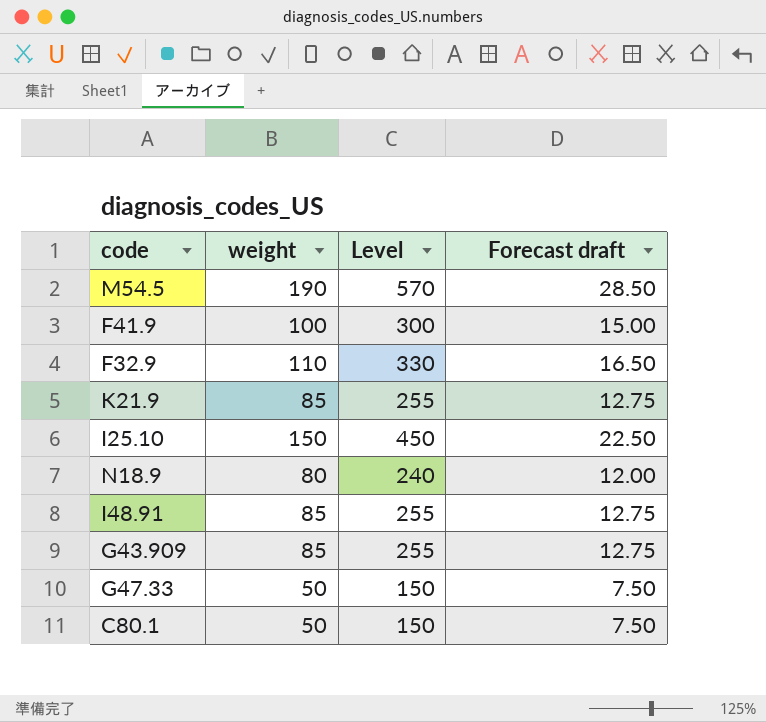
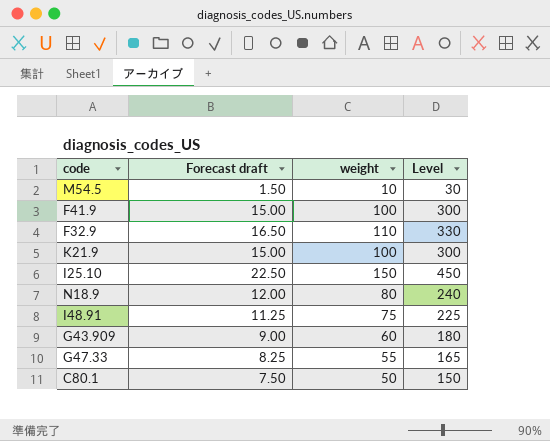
column Forecast draft | position: 4 -> 2
M54.5 | Forecast draft: 28.50 -> 1.50
M54.5 | weight: 190 -> 10
M54.5 | Level: 570 -> 30
K21.9 | Forecast draft: 12.75 -> 15.00
K21.9 | weight: 85 -> 100
K21.9 | Level: 255 -> 300
I48.91 | Forecast draft: 12.75 -> 11.25
I48.91 | weight: 85 -> 75
I48.91 | Level: 255 -> 225
G43.909 | Forecast draft: 12.75 -> 9.00
G43.909 | weight: 85 -> 60
G43.909 | Level: 255 -> 180
G47.33 | Forecast draft: 7.50 -> 8.25
G47.33 | weight: 50 -> 55
G47.33 | Level: 150 -> 165

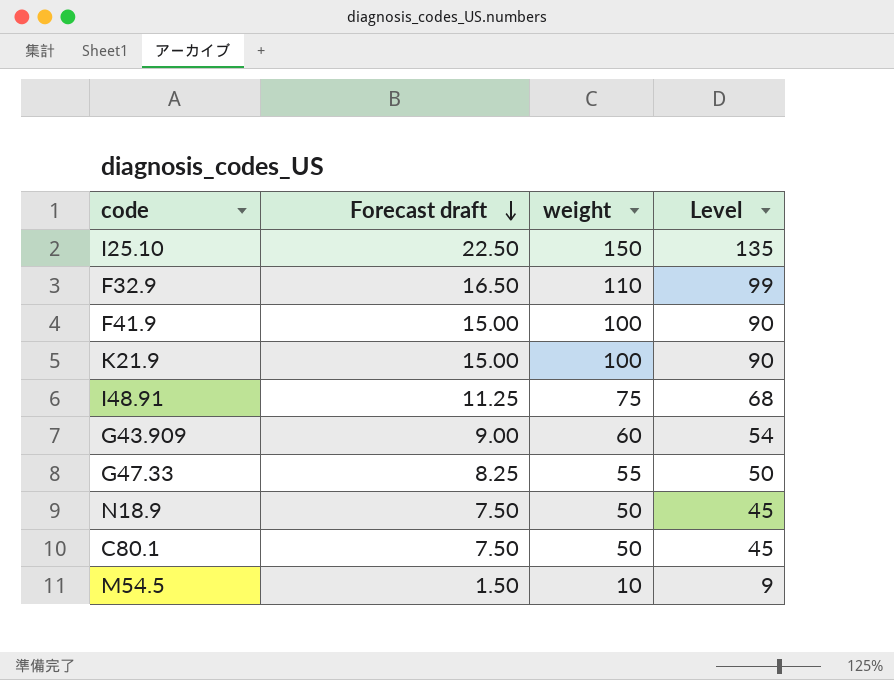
row order: none -> Forecast draft descending
column Level | formula: [weight] * 3 -> [weight] * 0.9
N18.9 | Forecast draft: 12.00 -> 7.50
N18.9 | weight: 80 -> 50

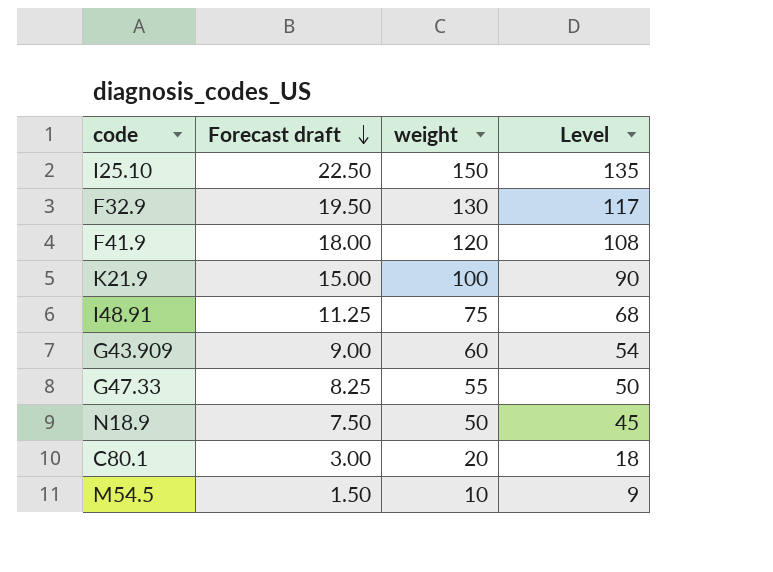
F32.9 | Forecast draft: 16.50 -> 19.50
F32.9 | weight: 110 -> 130
F32.9 | Level: 99 -> 117
F41.9 | Forecast draft: 15.00 -> 18.00
F41.9 | weight: 100 -> 120
F41.9 | Level: 90 -> 108
C80.1 | Forecast draft: 7.50 -> 3.00
C80.1 | weight: 50 -> 20
C80.1 | Level: 45 -> 18

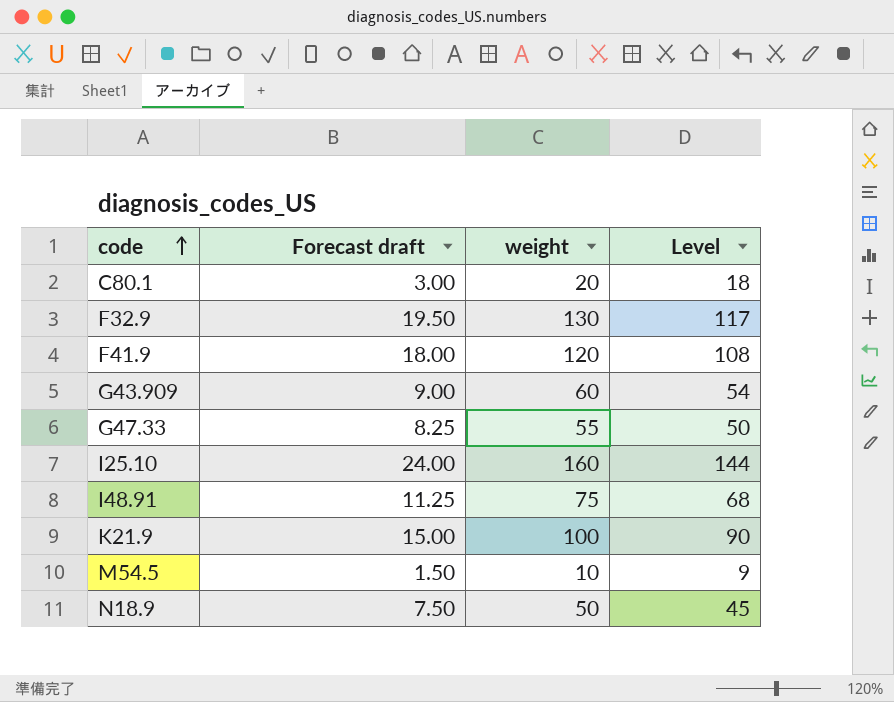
row order: Forecast draft descending -> code ascending
I25.10 | Forecast draft: 22.50 -> 24.00
I25.10 | weight: 150 -> 160
I25.10 | Level: 135 -> 144

